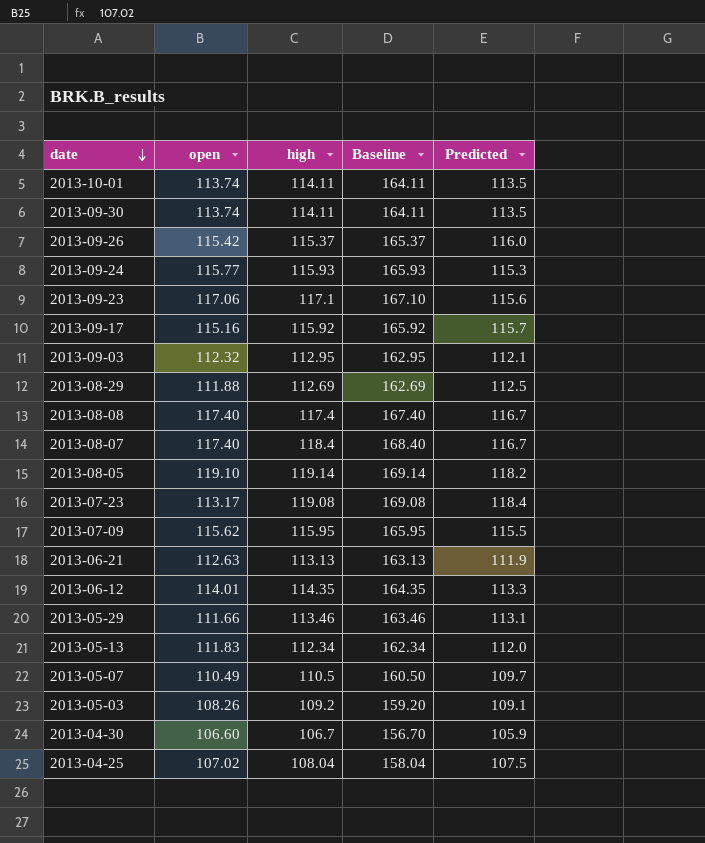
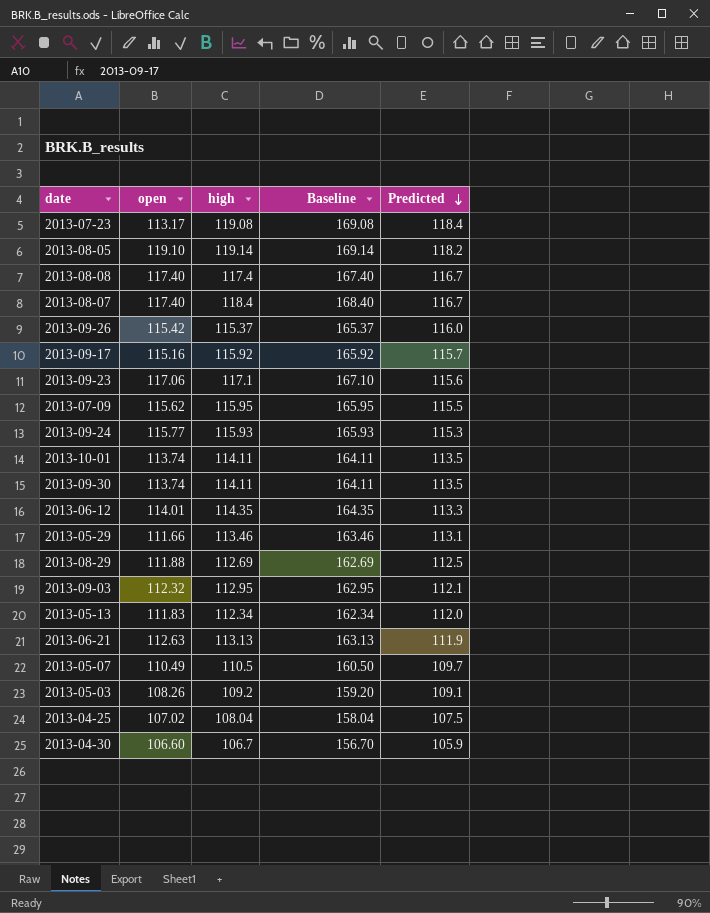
row order: date descending -> Predicted descending

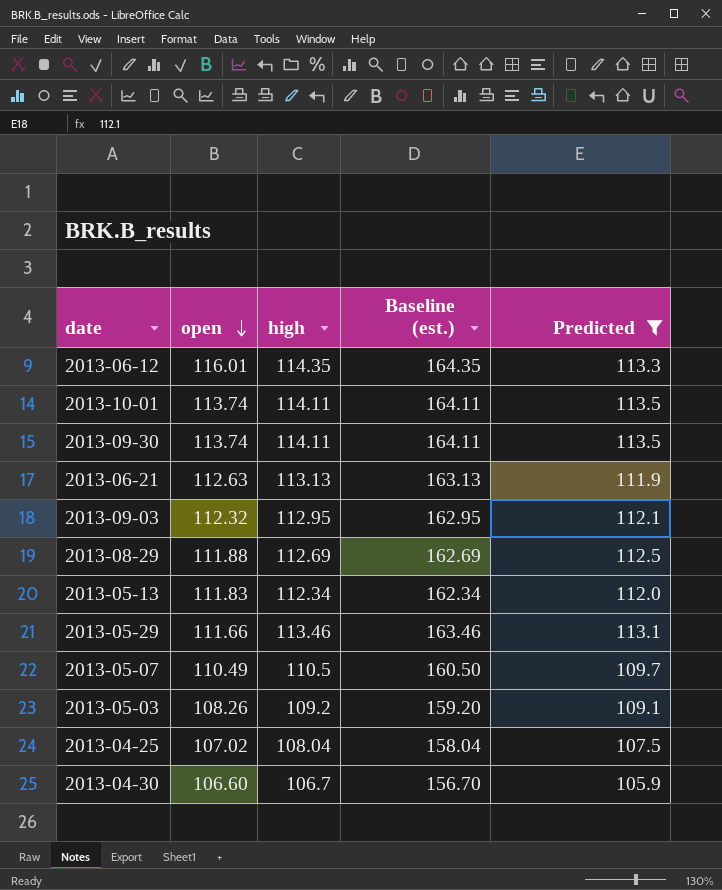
filter: none -> Predicted <= 113.5
row order: Predicted descending -> open descending
column name: Baseline -> Baseline (est.)
2013-06-12 | open: 114.01 -> 116.01

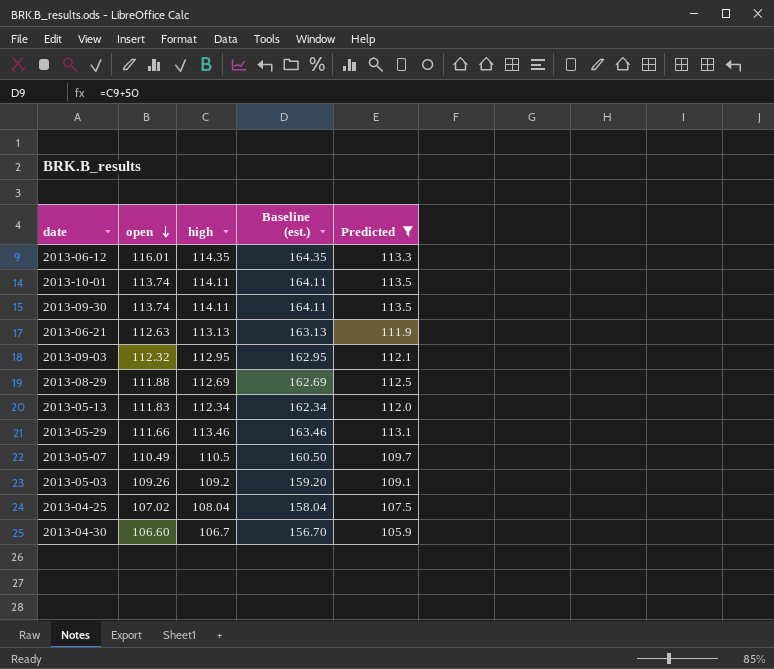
2013-05-03 | open: 108.26 -> 109.26

